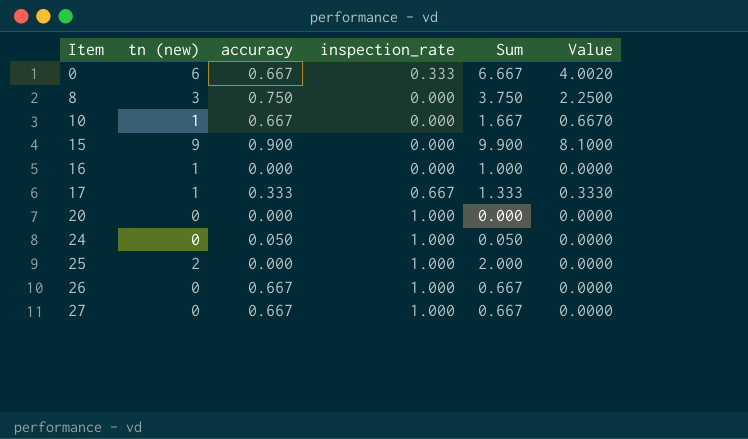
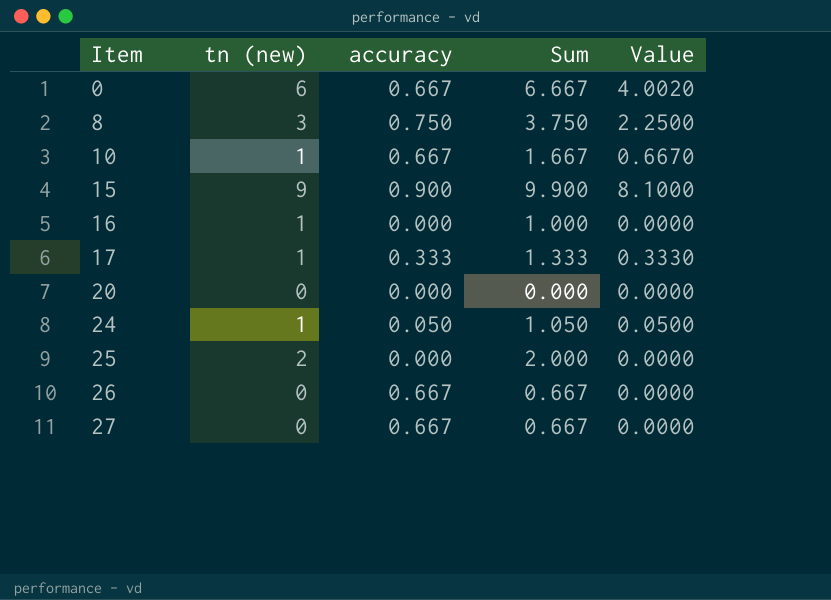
column inspection_rate | position: 4 -> none
24 | tn (new): 0 -> 1
24 | Sum: 0.050 -> 1.050
24 | Value: 0.0000 -> 0.0500

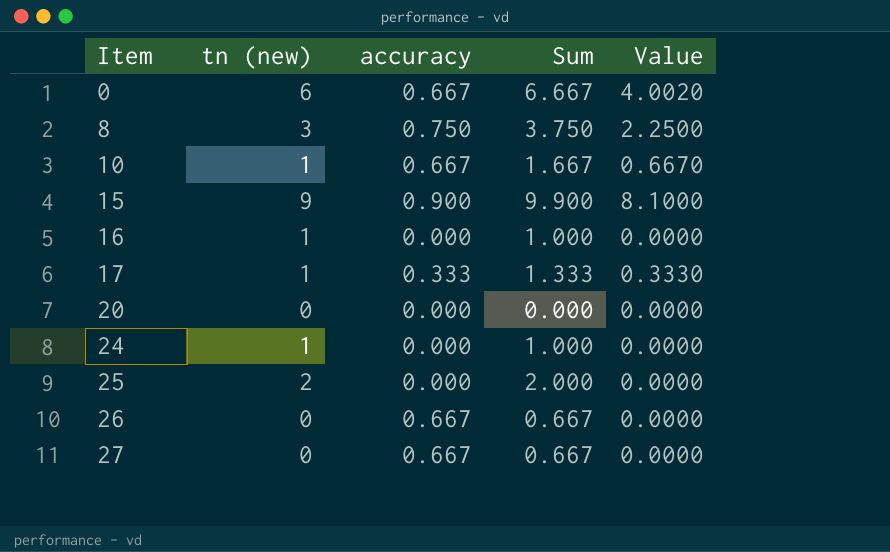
24 | accuracy: 0.050 -> 0.000
24 | Sum: 1.050 -> 1.000
24 | Value: 0.0500 -> 0.0000

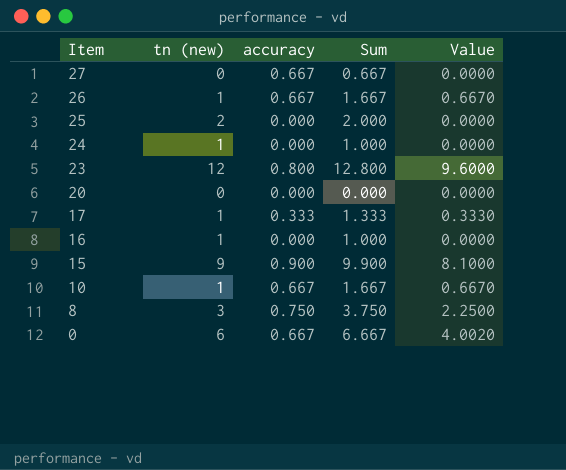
row order: Item ascending -> Item descending
26 | tn (new): 0 -> 1
26 | Sum: 0.667 -> 1.667
26 | Value: 0.0000 -> 0.6670
row 23: none -> 12 | 0.800 | 12.800 | 9.6000

